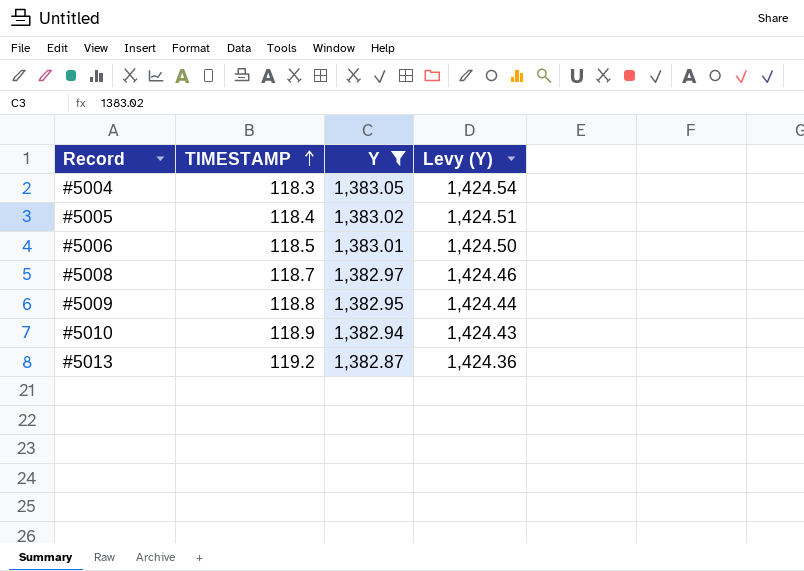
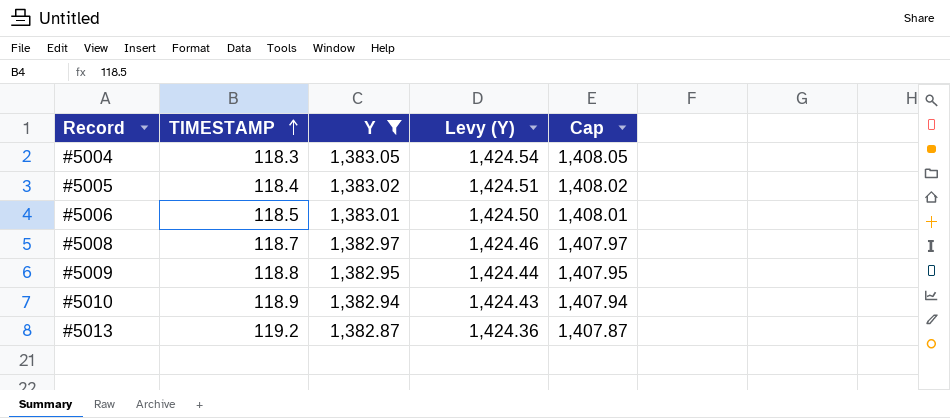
column Cap | formula: none -> [Y] + 25

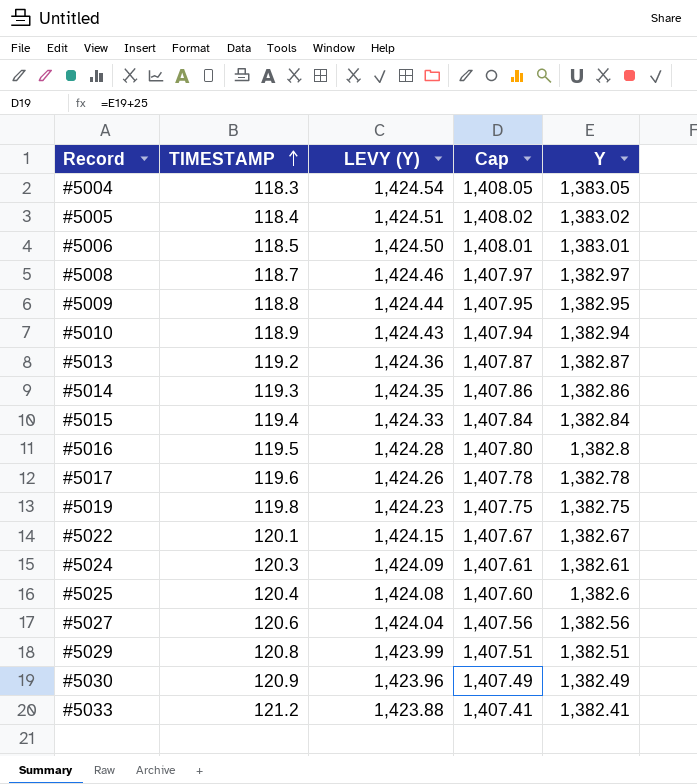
filter: Y >= 1,382.87 -> none
column name: Levy (Y) -> LEVY (Y)
column Y | position: 3 -> 5

